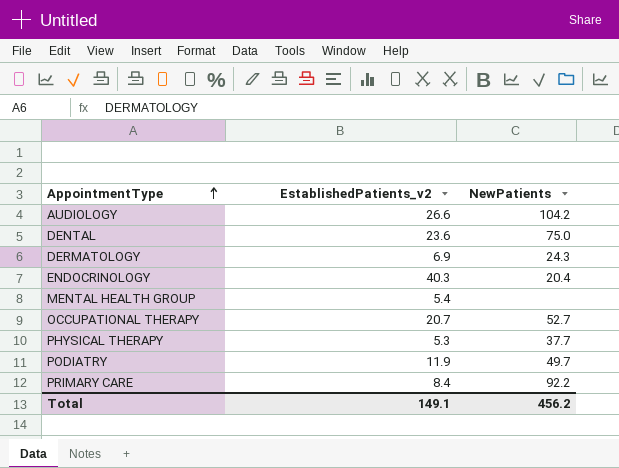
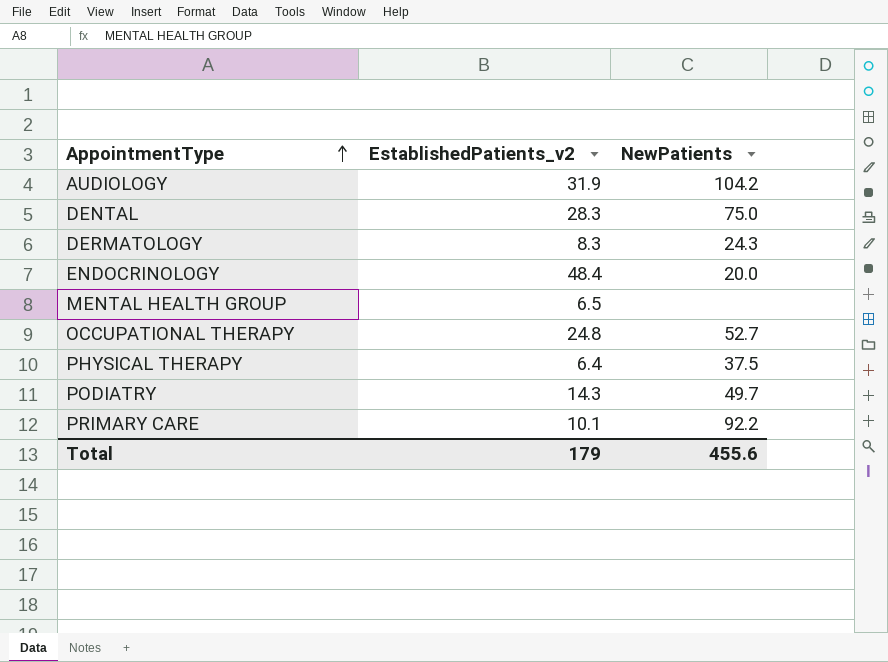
AUDIOLOGY | EstablishedPatients_v2: 26.6 -> 31.9
DENTAL | EstablishedPatients_v2: 23.6 -> 28.3
DERMATOLOGY | EstablishedPatients_v2: 6.9 -> 8.3
ENDOCRINOLOGY | EstablishedPatients_v2: 40.3 -> 48.4
ENDOCRINOLOGY | NewPatients: 20.4 -> 20.0
MENTAL HEALTH GROUP | EstablishedPatients_v2: 5.4 -> 6.5
OCCUPATIONAL THERAPY | EstablishedPatients_v2: 20.7 -> 24.8
PHYSICAL THERAPY | EstablishedPatients_v2: 5.3 -> 6.4
PHYSICAL THERAPY | NewPatients: 37.7 -> 37.5
PODIATRY | EstablishedPatients_v2: 11.9 -> 14.3
PRIMARY CARE | EstablishedPatients_v2: 8.4 -> 10.1
Total | EstablishedPatients_v2: 149.1 -> 179
Total | NewPatients: 456.2 -> 455.6

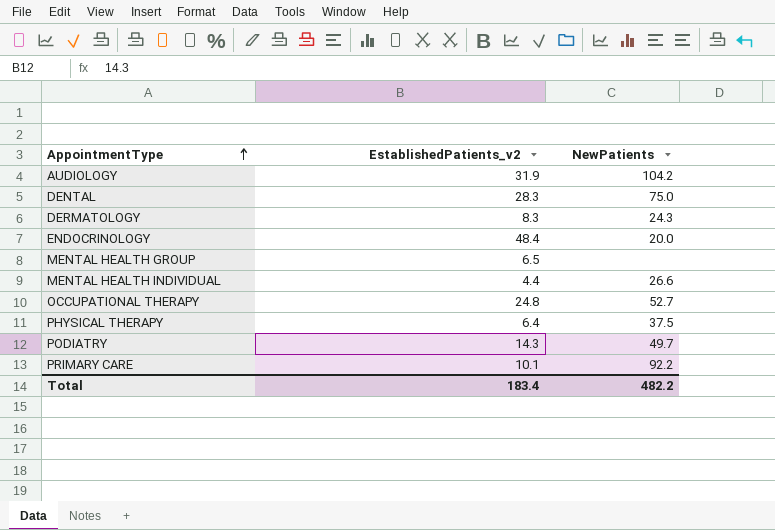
row MENTAL HEALTH INDIVIDUAL: none -> 4.4 | 26.6
Total | EstablishedPatients_v2: 179 -> 183.4
Total | NewPatients: 455.6 -> 482.2

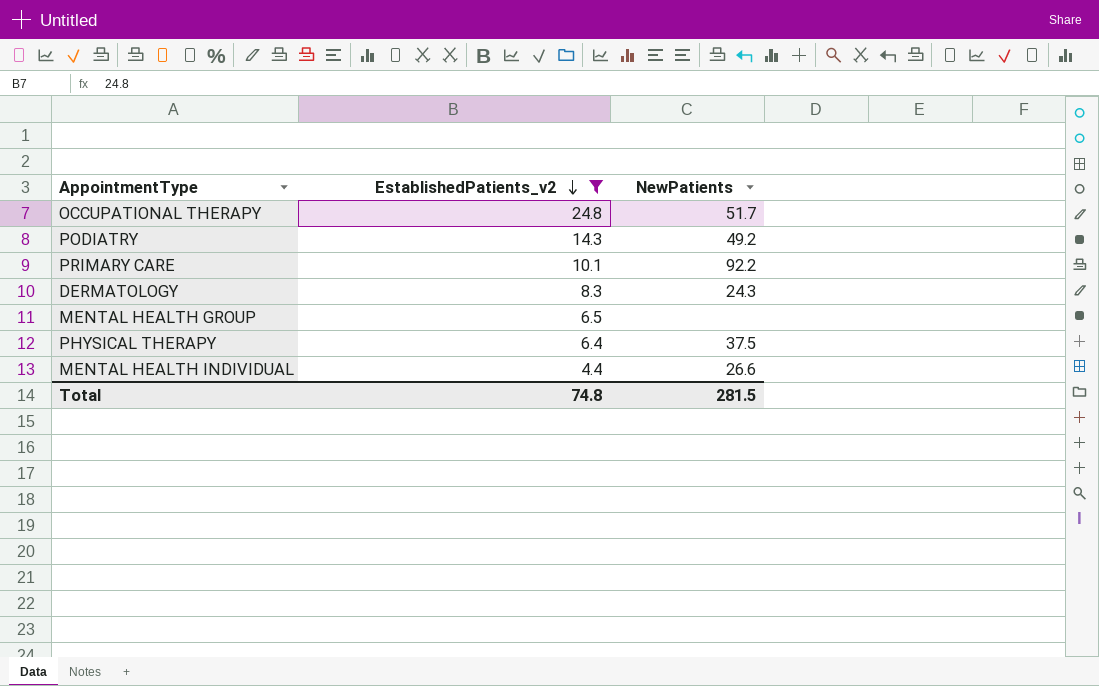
filter: none -> EstablishedPatients_v2 <= 24.8
row order: AppointmentType ascending -> EstablishedPatients_v2 descending
OCCUPATIONAL THERAPY | NewPatients: 52.7 -> 51.7
PODIATRY | NewPatients: 49.7 -> 49.2
Total | EstablishedPatients_v2: 183.4 -> 74.8
Total | NewPatients: 482.2 -> 281.5

